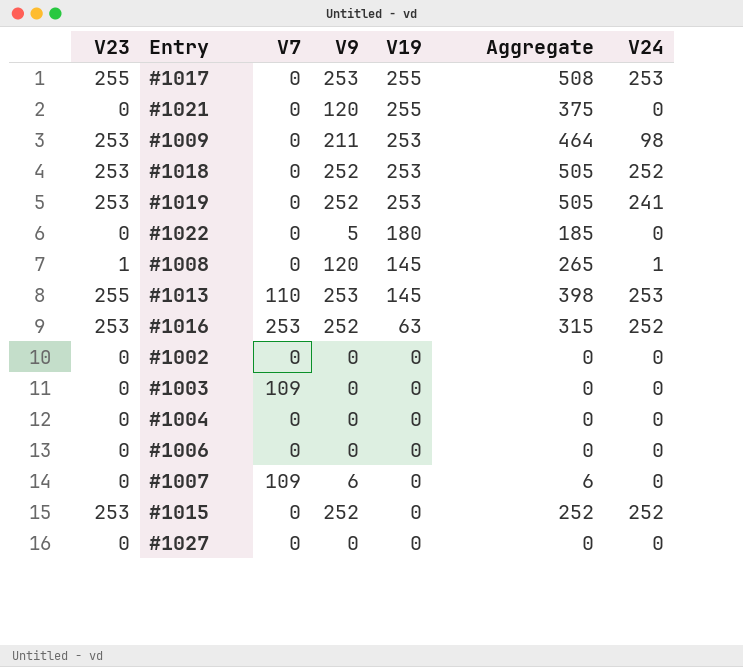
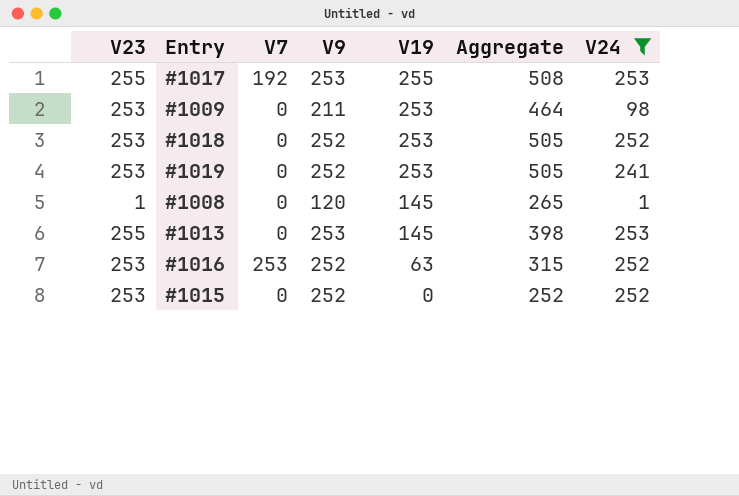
filter: none -> V24 != 0
#1017 | V7: 0 -> 192
#1013 | V7: 110 -> 0

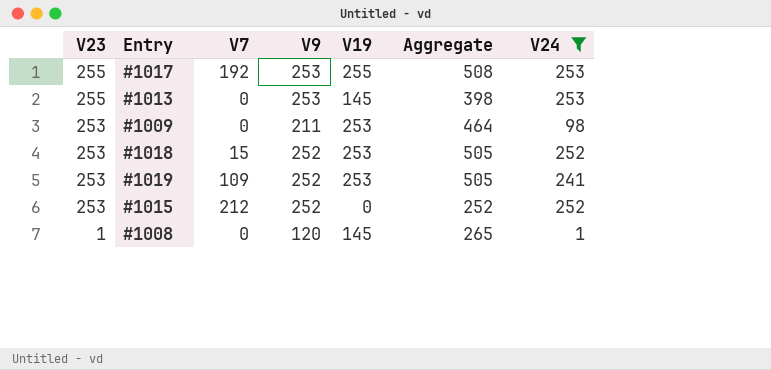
row order: V19 descending -> V23 descending
row #1016: 253 | 253 | 252 | 63 | 315 | 252 -> none
#1018 | V7: 0 -> 15
#1019 | V7: 0 -> 109
#1015 | V7: 0 -> 212

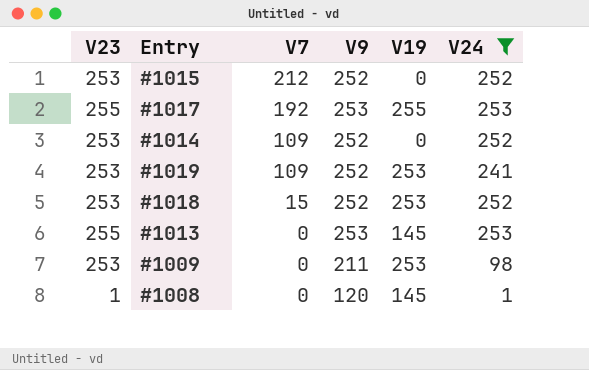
row order: V23 descending -> V7 descending
column Aggregate | formula: [V9] + [V19] -> none
row #1014: none -> 253 | 109 | 252 | 0 | 252

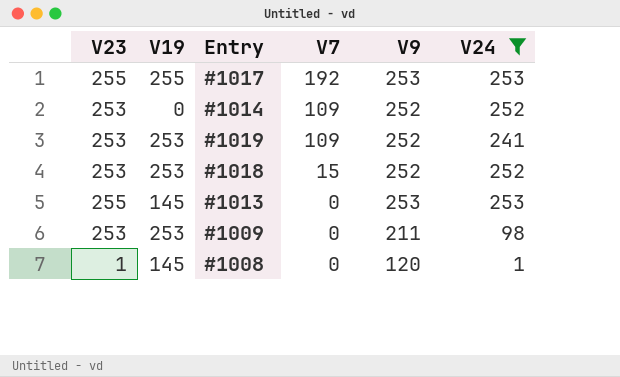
column V19 | position: 5 -> 2
row #1015: 253 | 212 | 252 | 0 | 252 -> none

